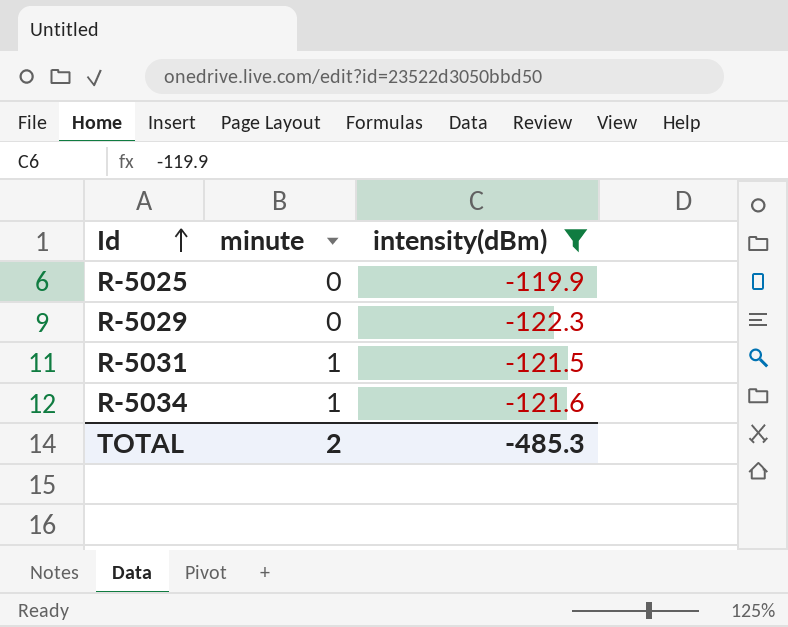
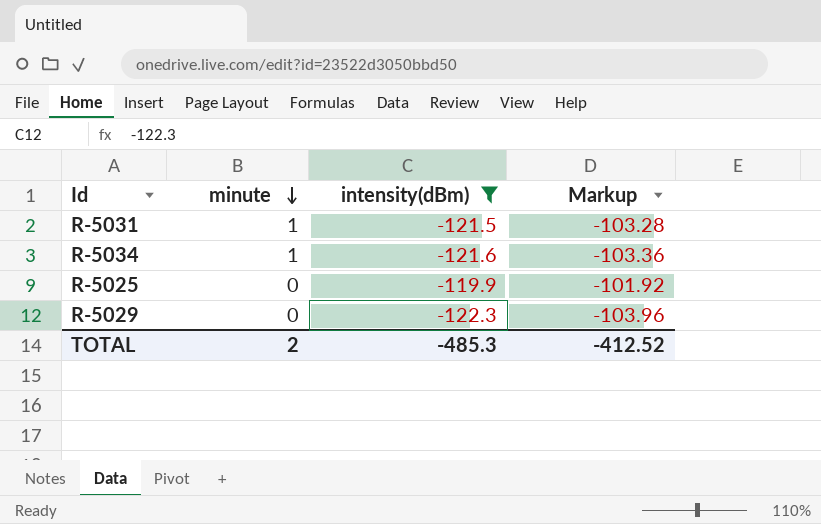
row order: Id ascending -> minute descending
column Markup | formula: none -> [intensity(dBm)] * 0.85

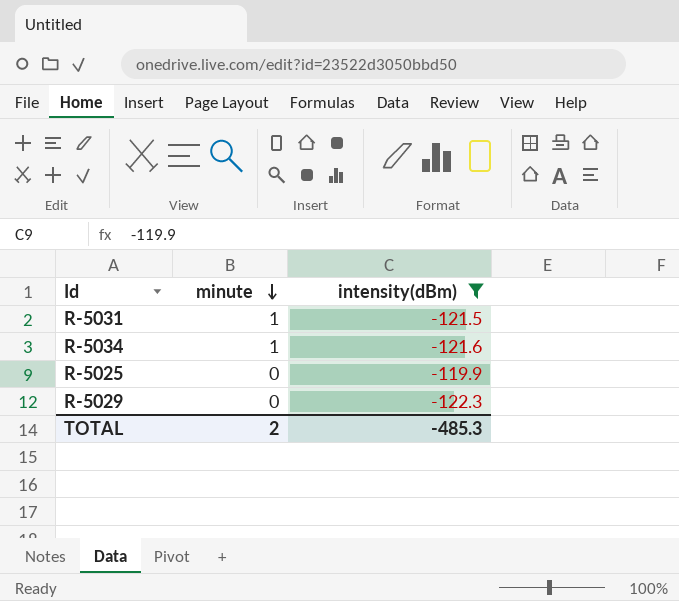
column Markup | formula: [intensity(dBm)] * 0.85 -> none

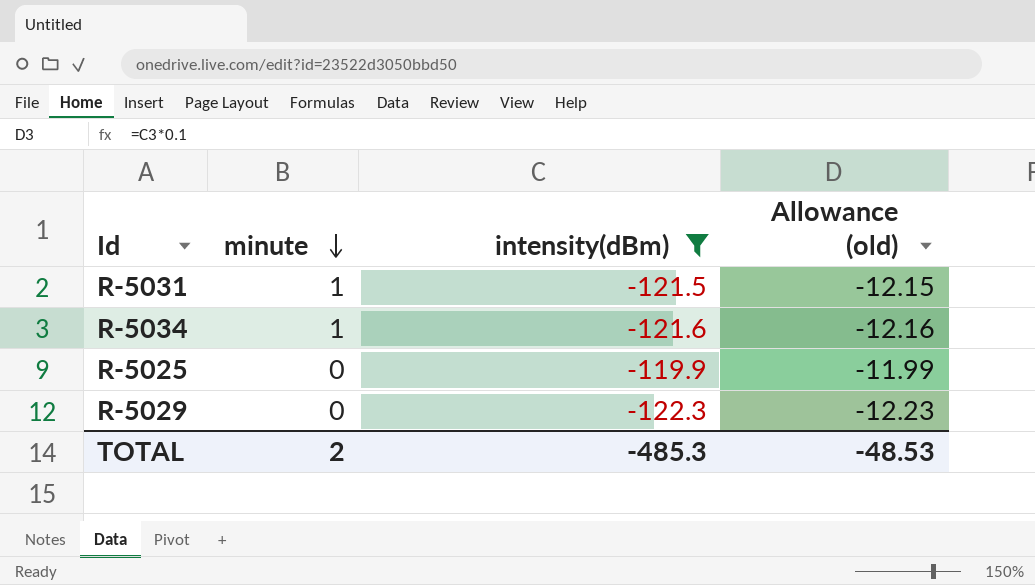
column Allowance (old) | formula: none -> [intensity(dBm)] * 0.1

